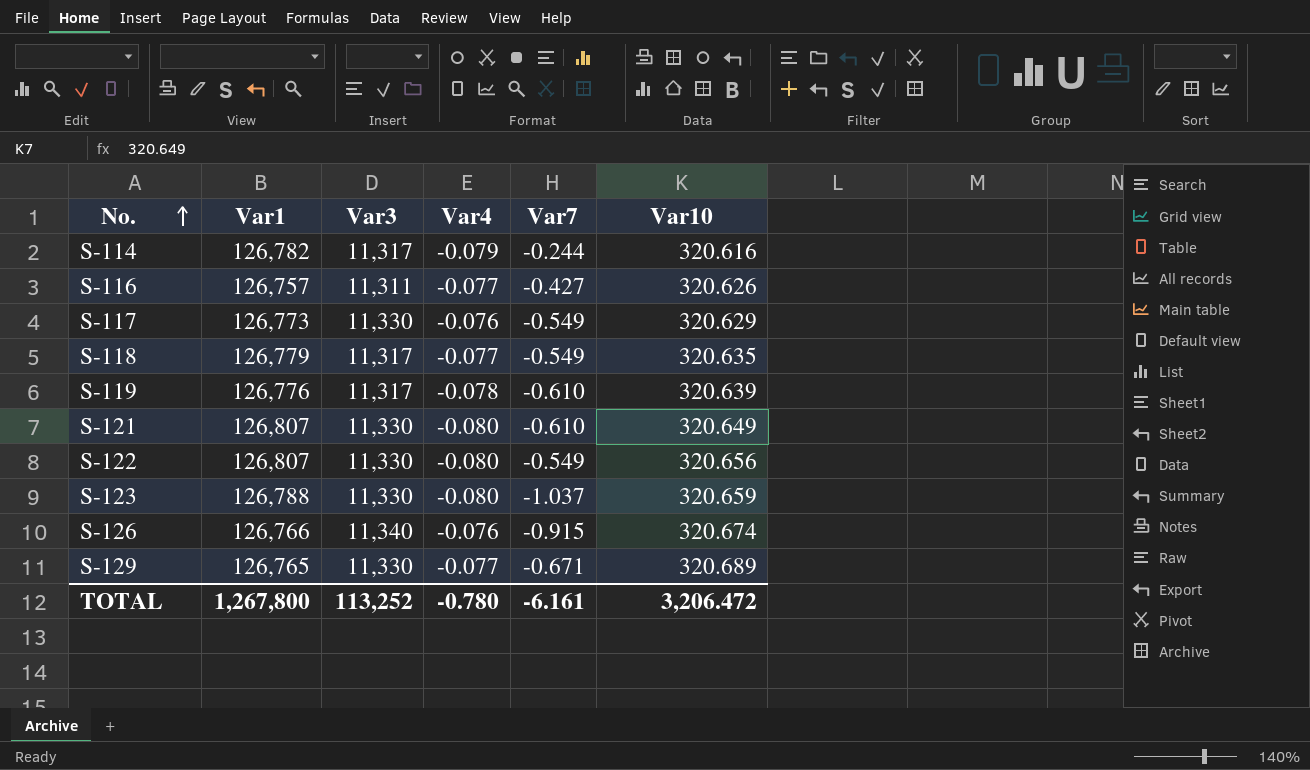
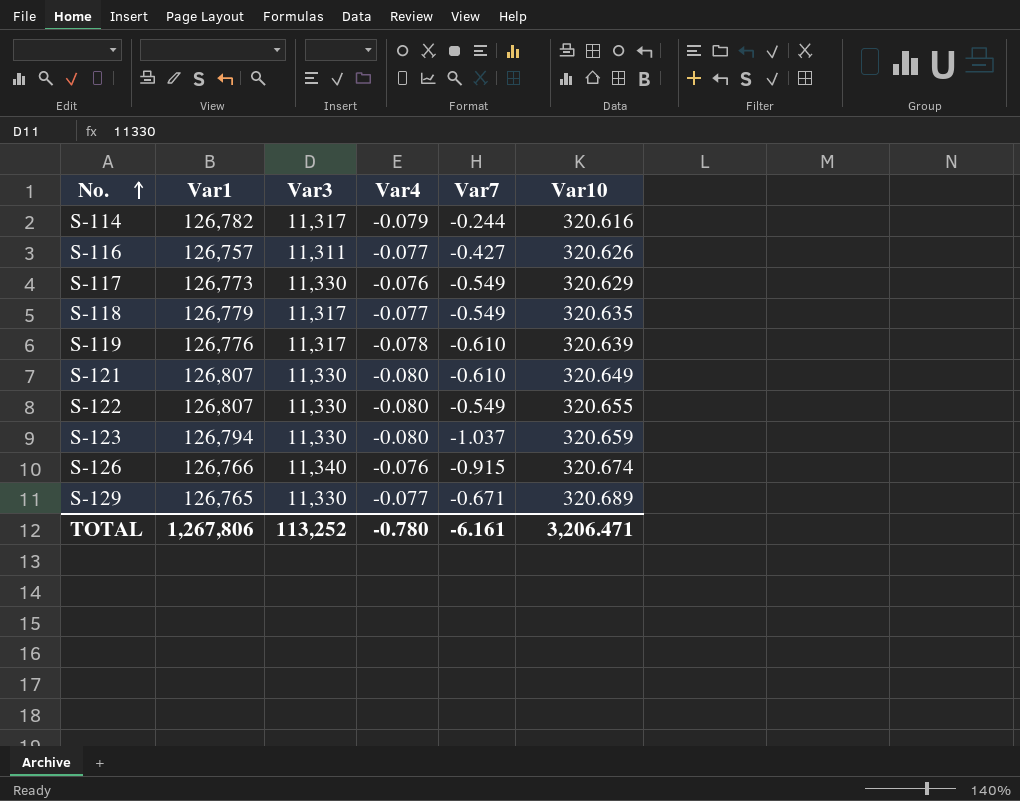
S-122 | Var10: 320.656 -> 320.655
S-123 | Var1: 126,788 -> 126,794
TOTAL | Var1: 1,267,800 -> 1,267,806
TOTAL | Var10: 3,206.472 -> 3,206.471

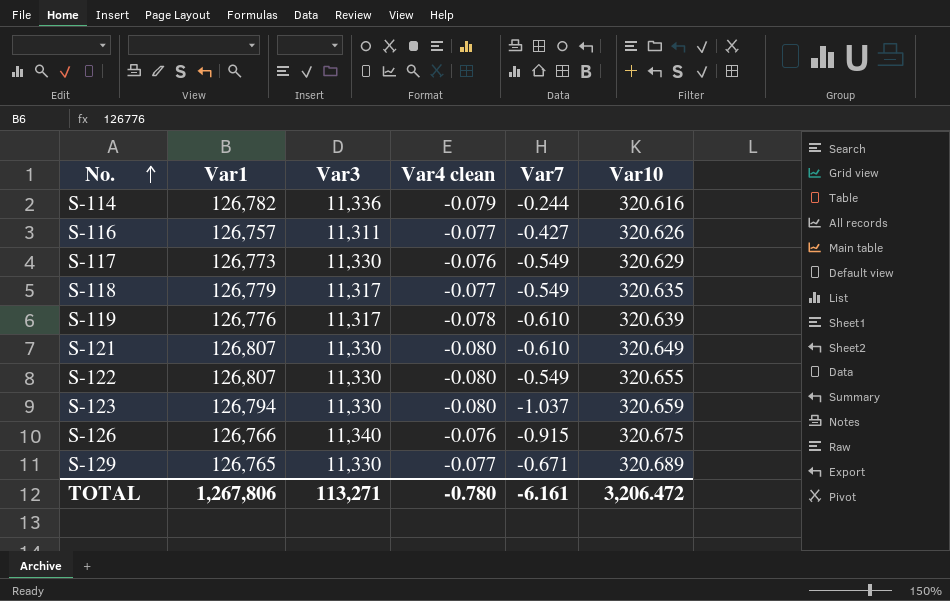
column name: Var4 -> Var4 clean
S-114 | Var3: 11,317 -> 11,336
S-126 | Var10: 320.674 -> 320.675
TOTAL | Var3: 113,252 -> 113,271
TOTAL | Var10: 3,206.471 -> 3,206.472

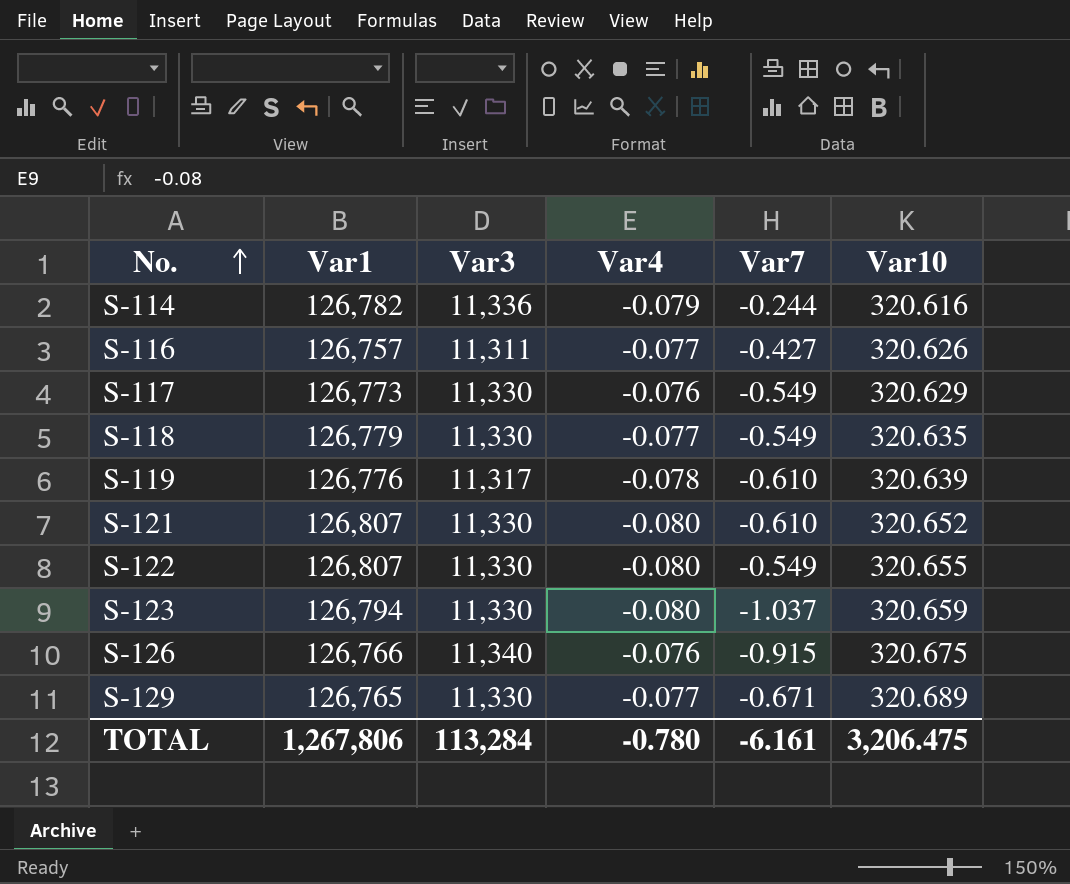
column name: Var4 clean -> Var4
S-118 | Var3: 11,317 -> 11,330
S-121 | Var10: 320.649 -> 320.652
TOTAL | Var3: 113,271 -> 113,284
TOTAL | Var10: 3,206.472 -> 3,206.475

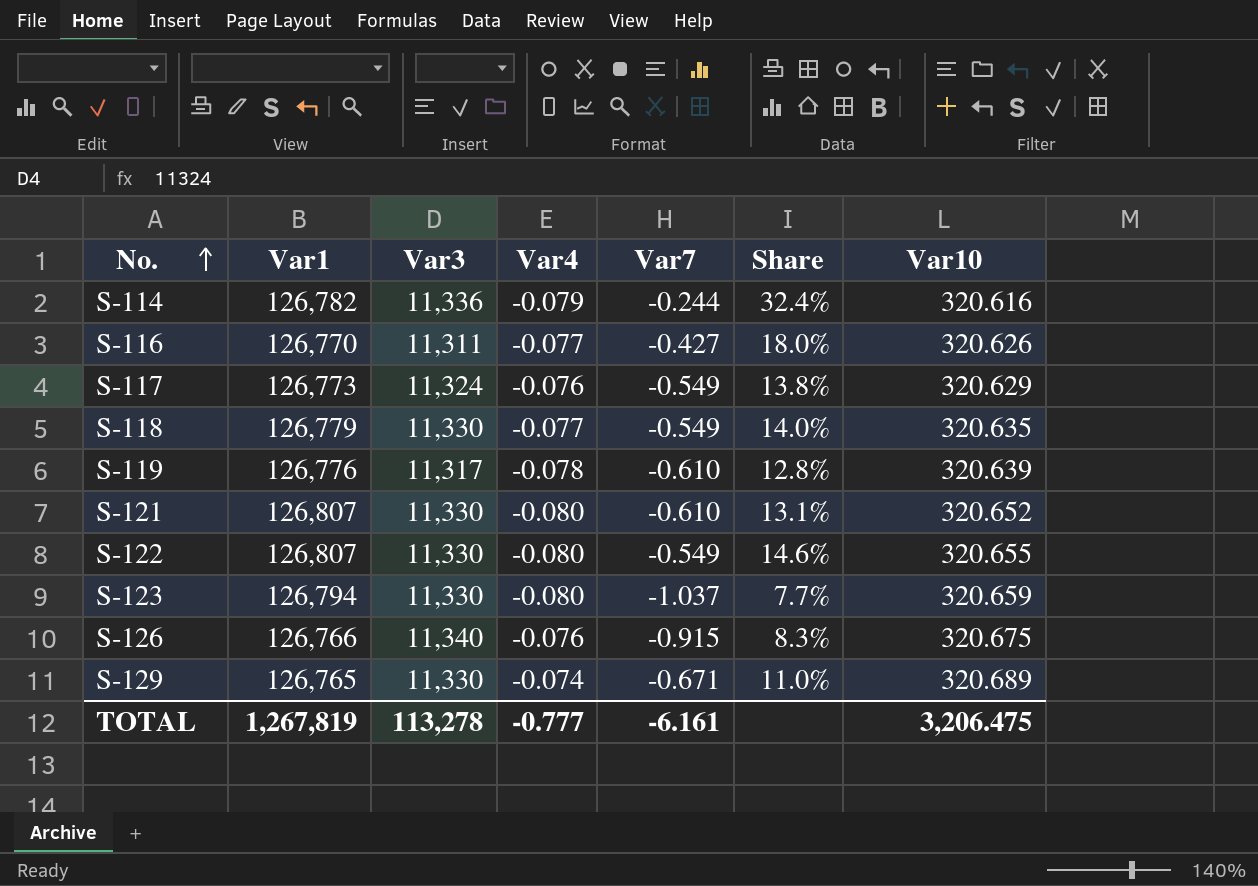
column Share | formula: none -> [Var4] / [Var7]
S-116 | Var1: 126,757 -> 126,770
S-117 | Var3: 11,330 -> 11,324
S-129 | Var4: -0.077 -> -0.074
TOTAL | Var1: 1,267,806 -> 1,267,819
TOTAL | Var3: 113,284 -> 113,278
TOTAL | Var4: -0.780 -> -0.777

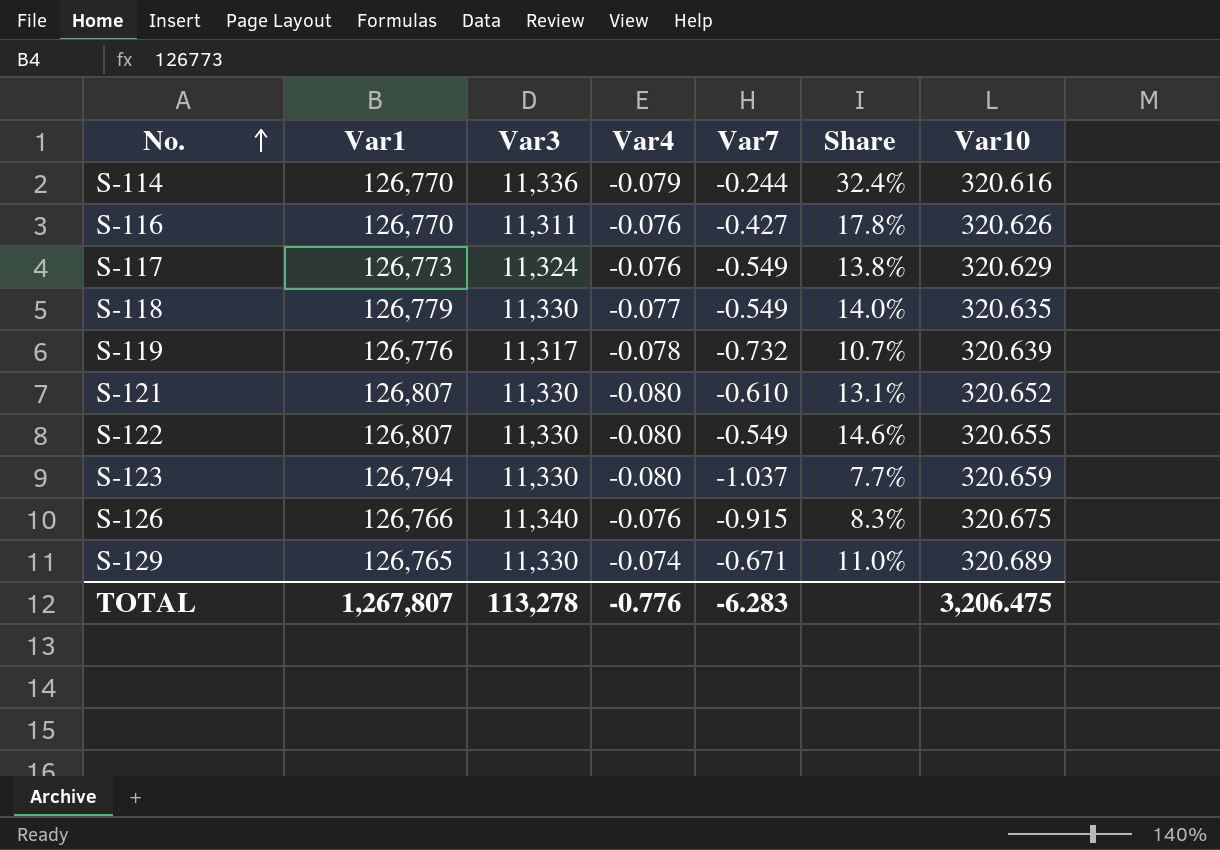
S-114 | Var1: 126,782 -> 126,770
S-116 | Var4: -0.077 -> -0.076
S-116 | Share: 18.0% -> 17.8%
S-119 | Var7: -0.610 -> -0.732
S-119 | Share: 12.8% -> 10.7%
TOTAL | Var1: 1,267,819 -> 1,267,807
TOTAL | Var4: -0.777 -> -0.776
TOTAL | Var7: -6.161 -> -6.283

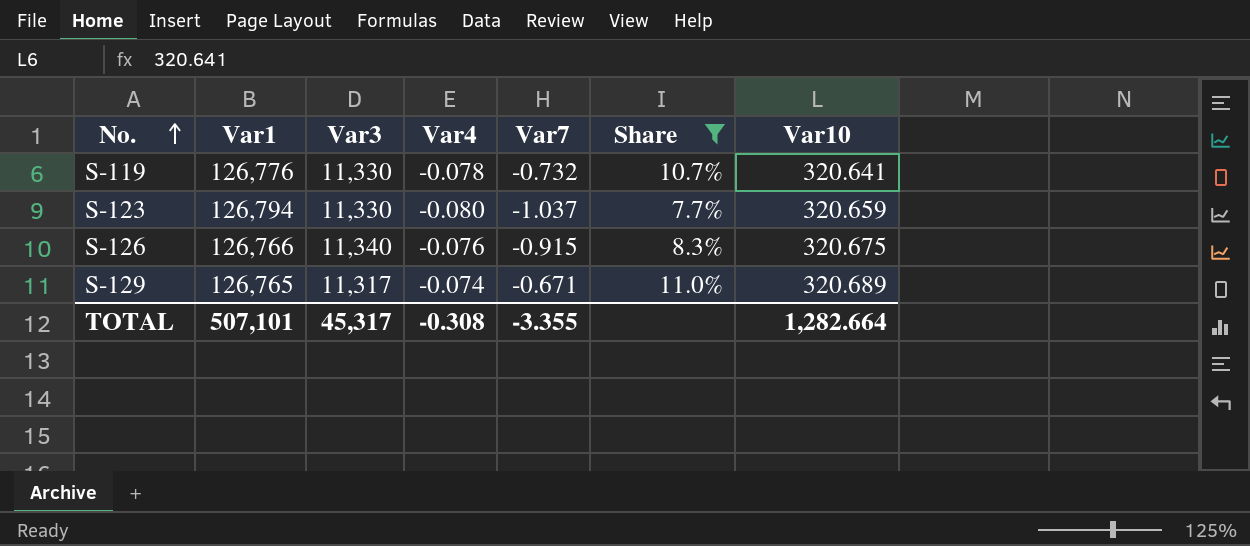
filter: none -> Share <= 11.0%
S-119 | Var3: 11,317 -> 11,330
S-119 | Var10: 320.639 -> 320.641
S-129 | Var3: 11,330 -> 11,317
TOTAL | Var1: 1,267,807 -> 507,101
TOTAL | Var3: 113,278 -> 45,317
TOTAL | Var4: -0.776 -> -0.308
TOTAL | Var7: -6.283 -> -3.355
TOTAL | Var10: 3,206.475 -> 1,282.664

